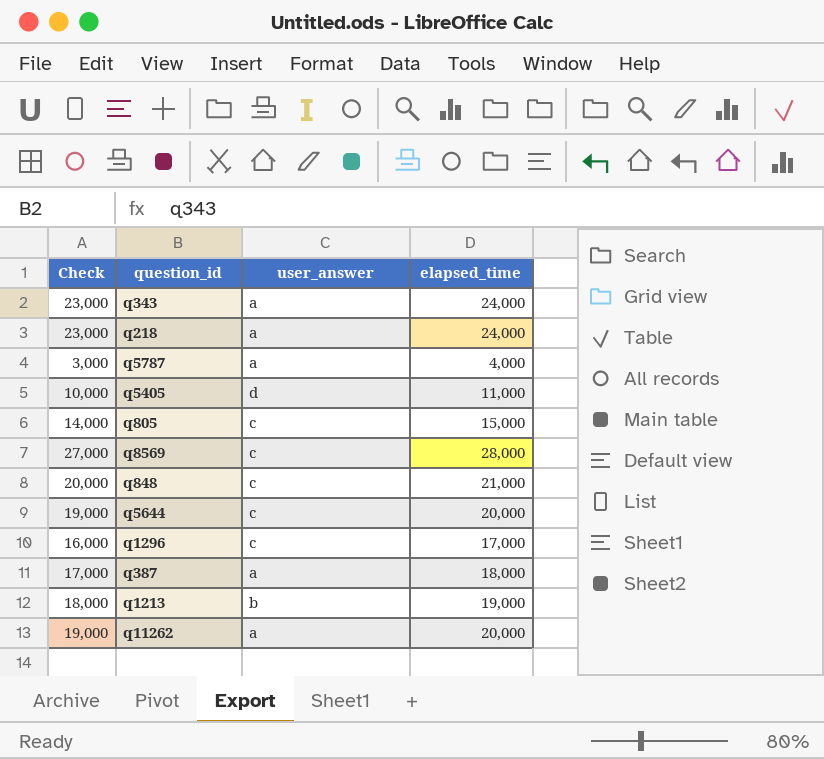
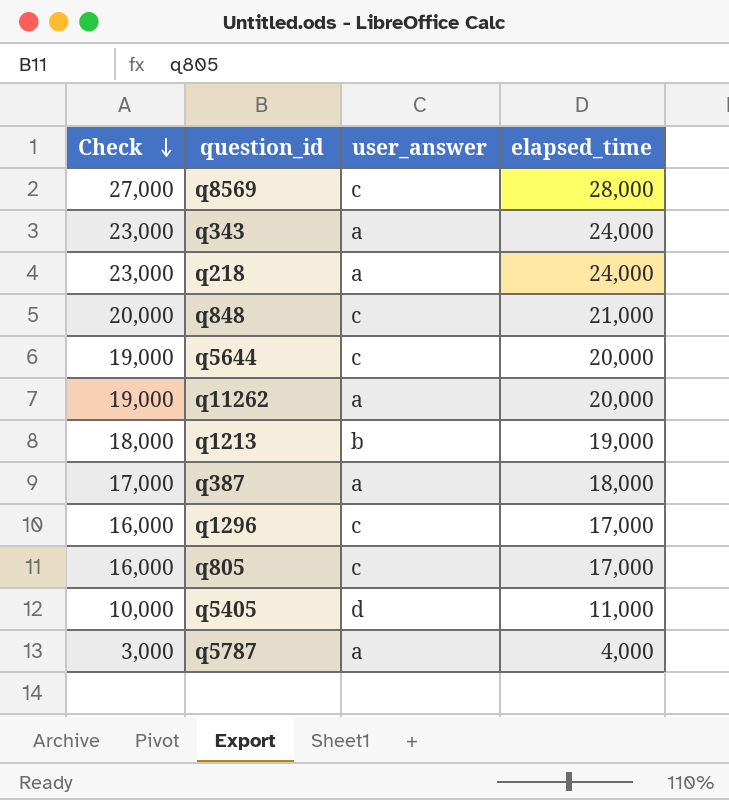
row order: none -> Check descending
q805 | Check: 14,000 -> 16,000
q805 | elapsed_time: 15,000 -> 17,000

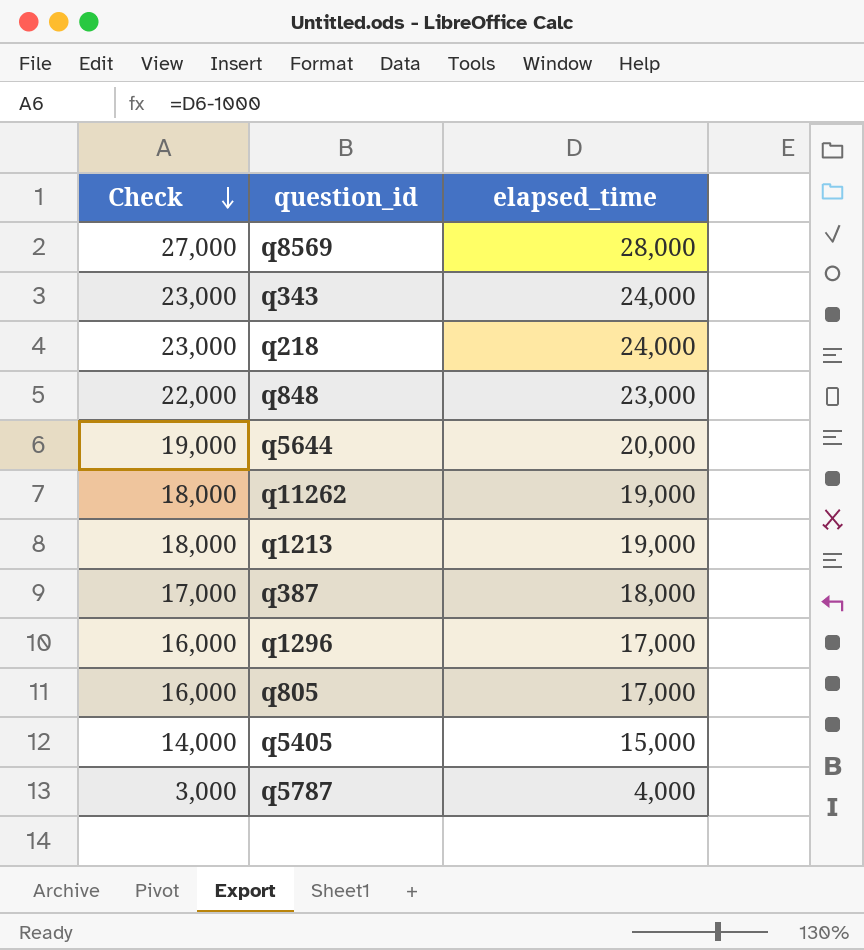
column user_answer | position: 3 -> none
q848 | Check: 20,000 -> 22,000
q848 | elapsed_time: 21,000 -> 23,000
q11262 | Check: 19,000 -> 18,000
q11262 | elapsed_time: 20,000 -> 19,000
q5405 | Check: 10,000 -> 14,000
q5405 | elapsed_time: 11,000 -> 15,000

